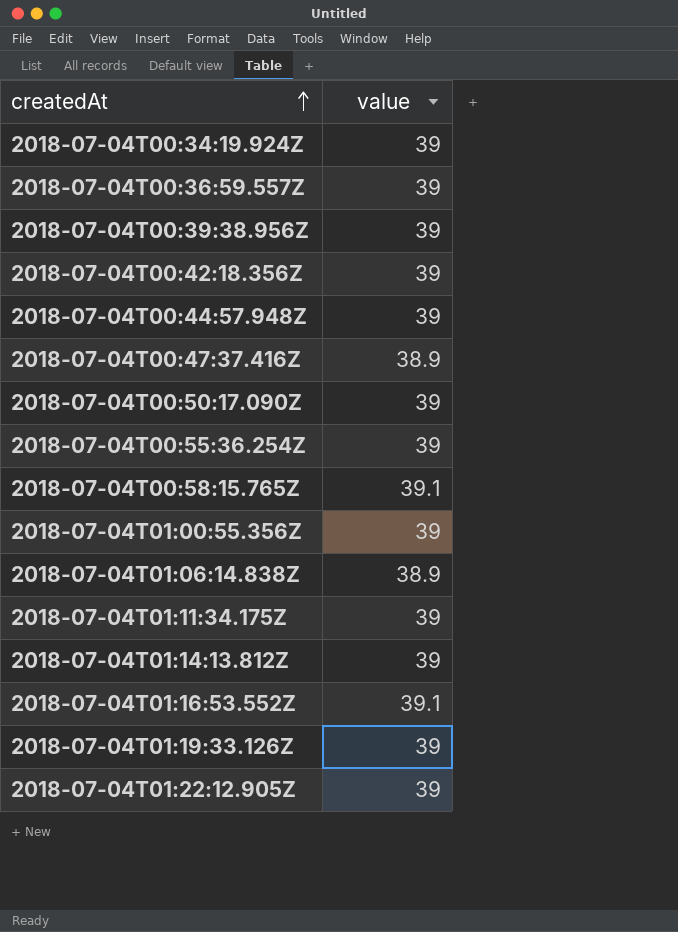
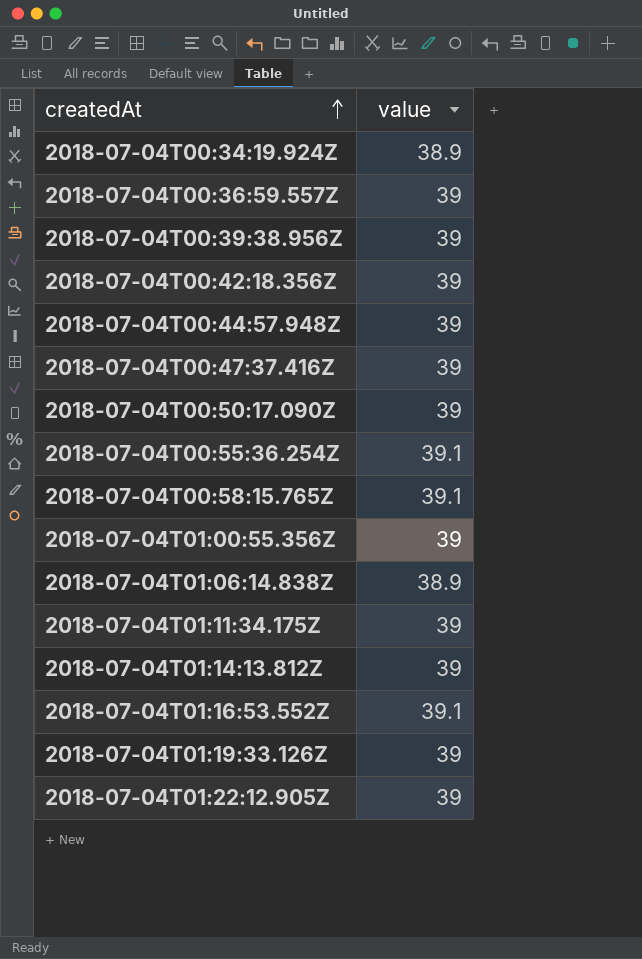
2018-07-04T00:34:19.924Z | value: 39 -> 38.9
2018-07-04T00:47:37.416Z | value: 38.9 -> 39
2018-07-04T00:55:36.254Z | value: 39 -> 39.1

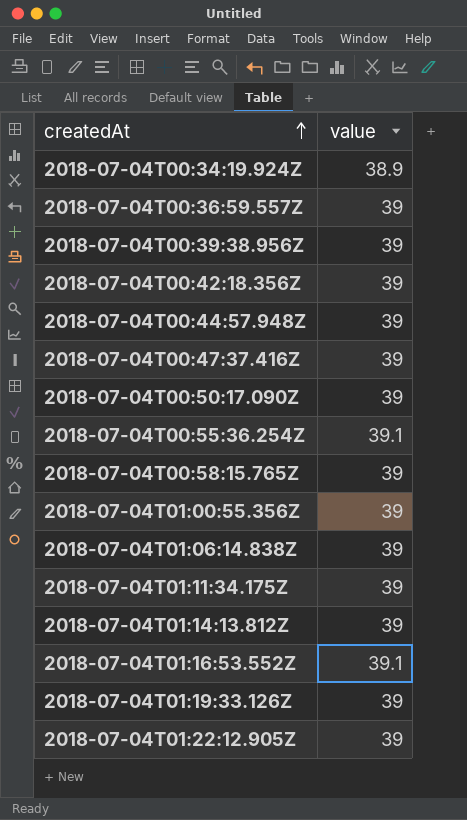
2018-07-04T00:58:15.765Z | value: 39.1 -> 39
2018-07-04T01:06:14.838Z | value: 38.9 -> 39

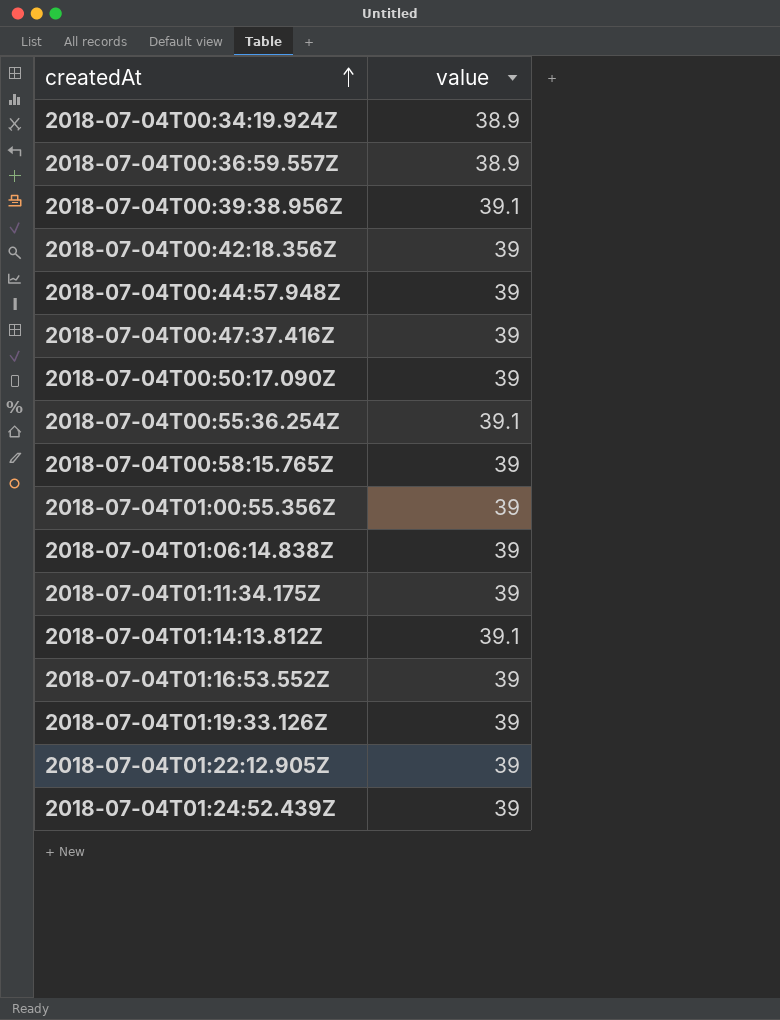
2018-07-04T00:36:59.557Z | value: 39 -> 38.9
2018-07-04T00:39:38.956Z | value: 39 -> 39.1
2018-07-04T01:14:13.812Z | value: 39 -> 39.1
2018-07-04T01:16:53.552Z | value: 39.1 -> 39
row 2018-07-04T01:24:52.439Z: none -> 39

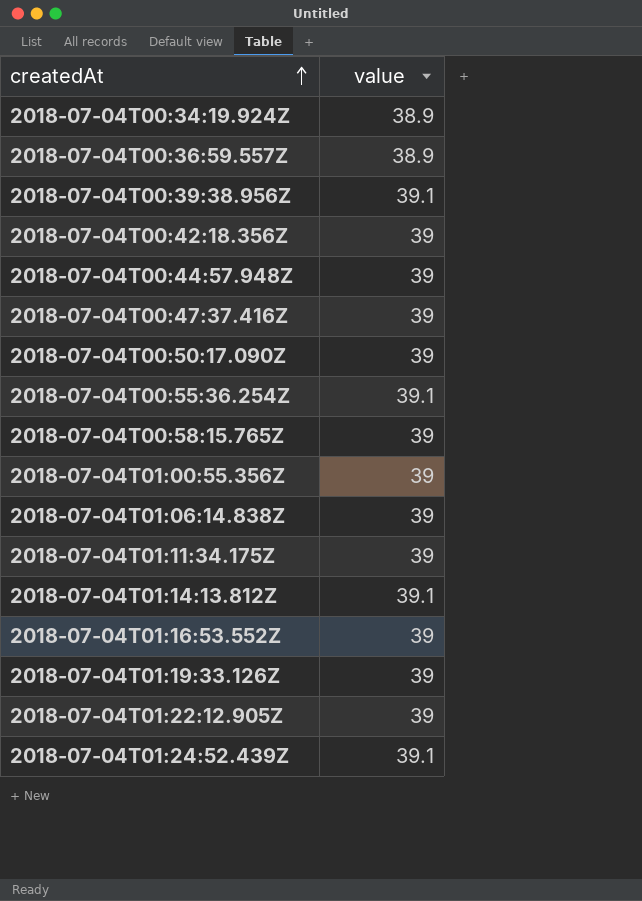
2018-07-04T01:24:52.439Z | value: 39 -> 39.1

